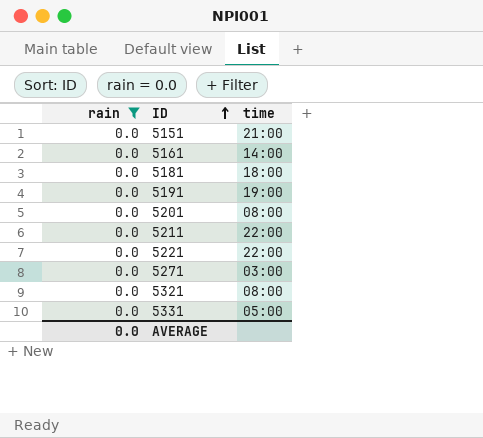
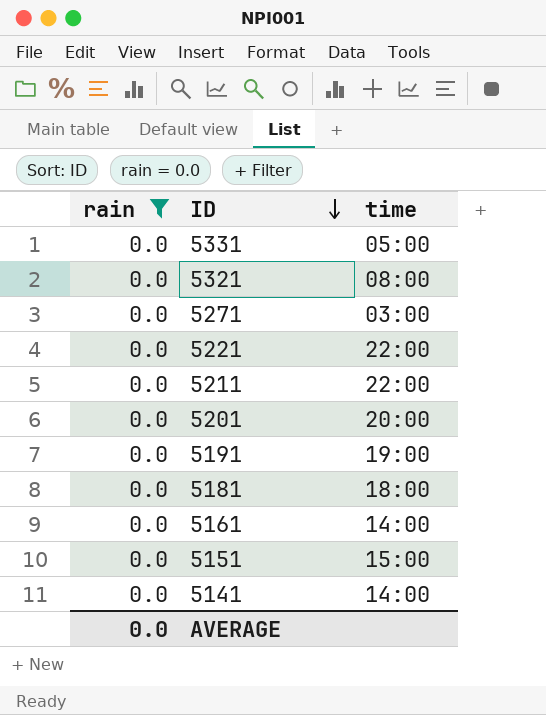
row order: ID ascending -> ID descending
5201 | time: 08:00 -> 20:00
5151 | time: 21:00 -> 15:00
row 5141: none -> 0.0 | 14:00

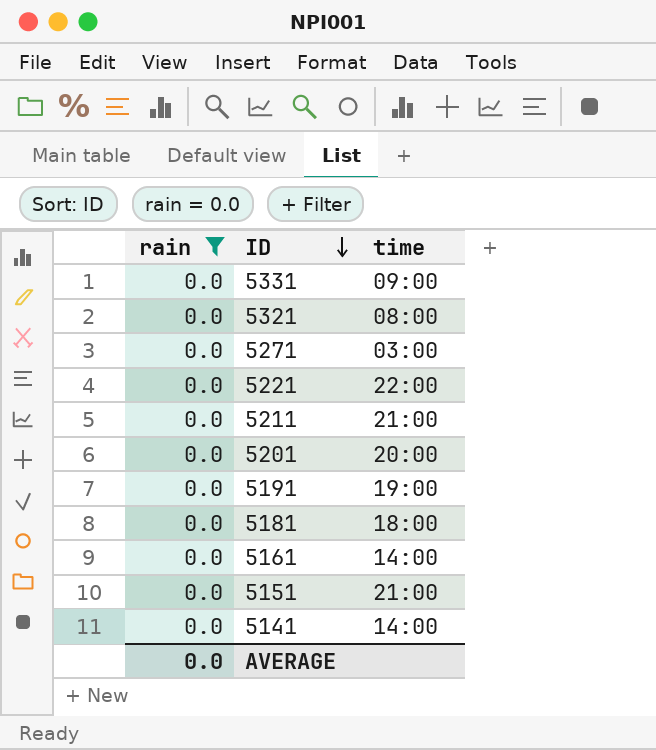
5331 | time: 05:00 -> 09:00
5211 | time: 22:00 -> 21:00
5151 | time: 15:00 -> 21:00

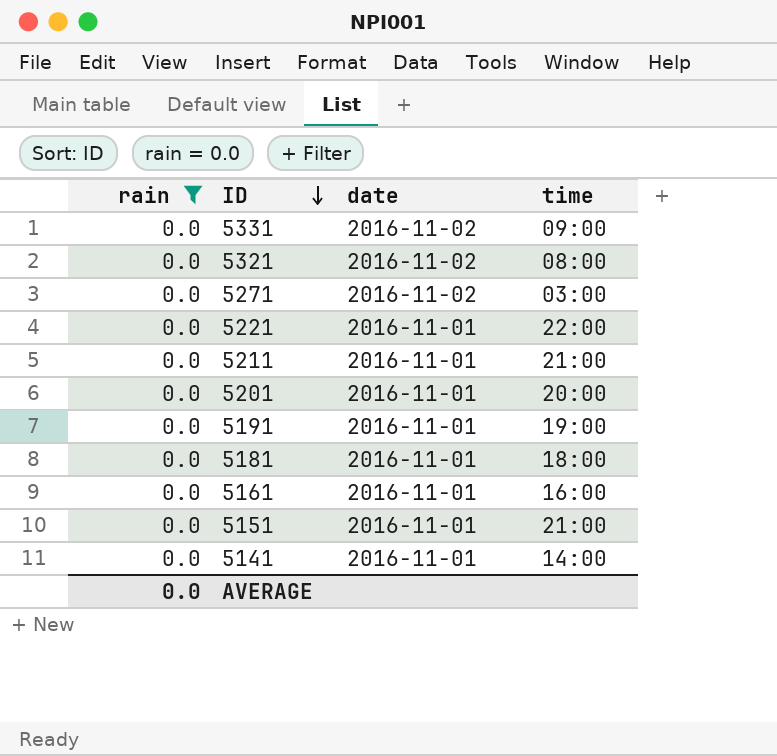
column date | position: none -> 3
5161 | time: 14:00 -> 16:00

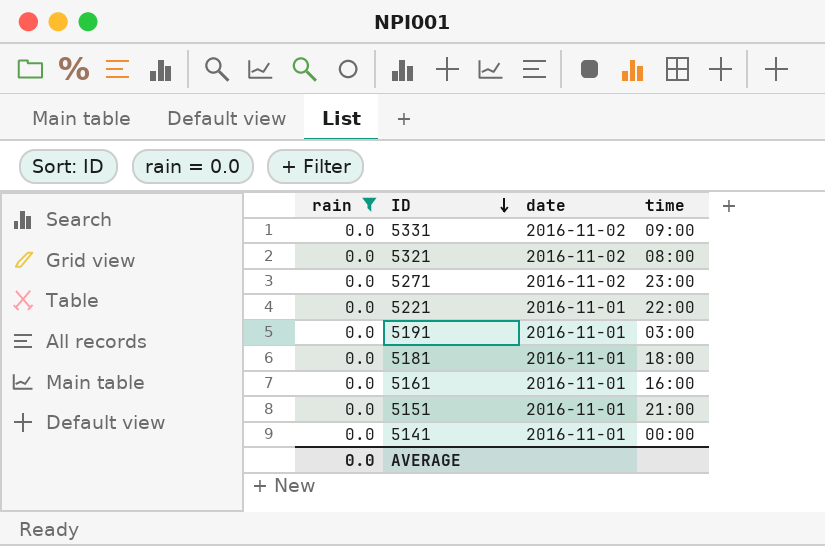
row 5211: 0.0 | 2016-11-01 | 21:00 -> none
row 5201: 0.0 | 2016-11-01 | 20:00 -> none
5271 | time: 03:00 -> 23:00
5191 | time: 19:00 -> 03:00
5141 | time: 14:00 -> 00:00

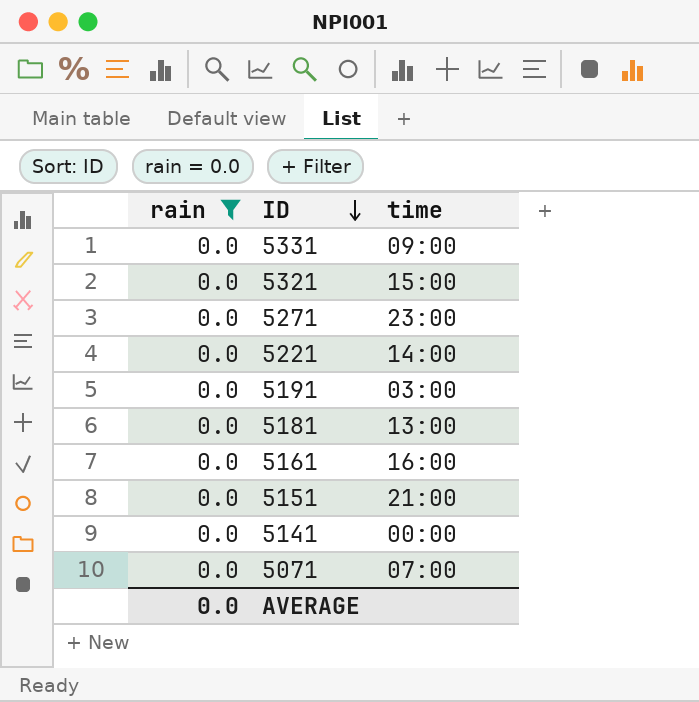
column date | position: 3 -> none
5321 | time: 08:00 -> 15:00
5221 | time: 22:00 -> 14:00
5181 | time: 18:00 -> 13:00
row 5071: none -> 0.0 | 07:00

